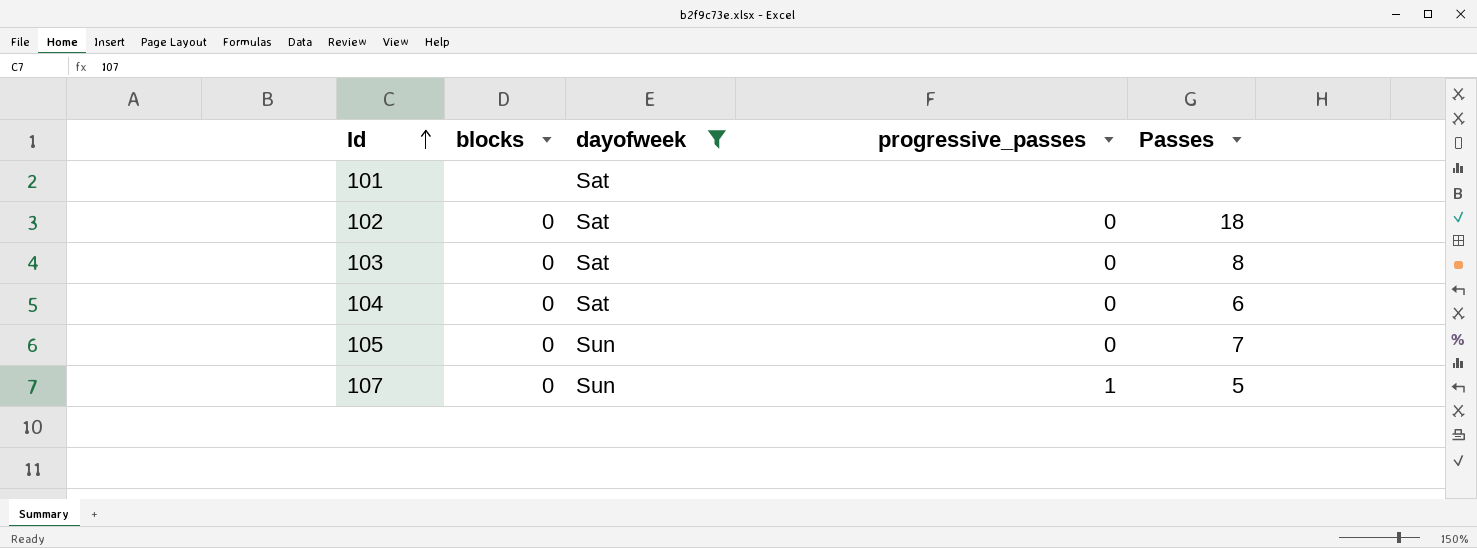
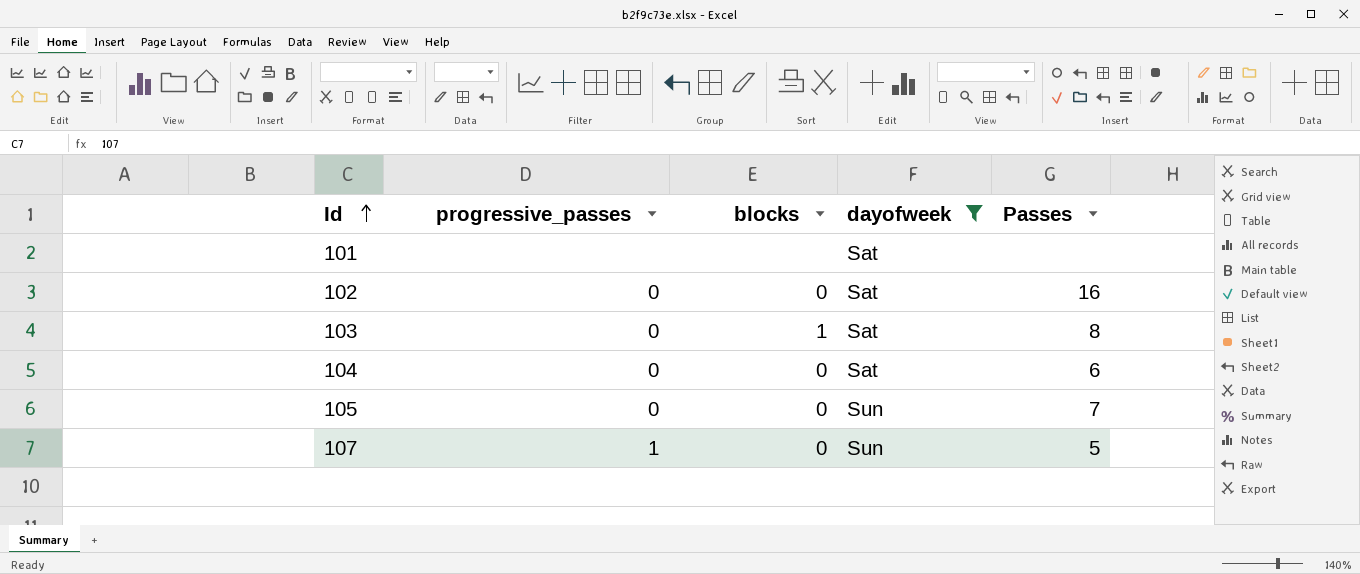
column progressive_passes | position: 4 -> 2
102 | Passes: 18 -> 16
103 | blocks: 0 -> 1

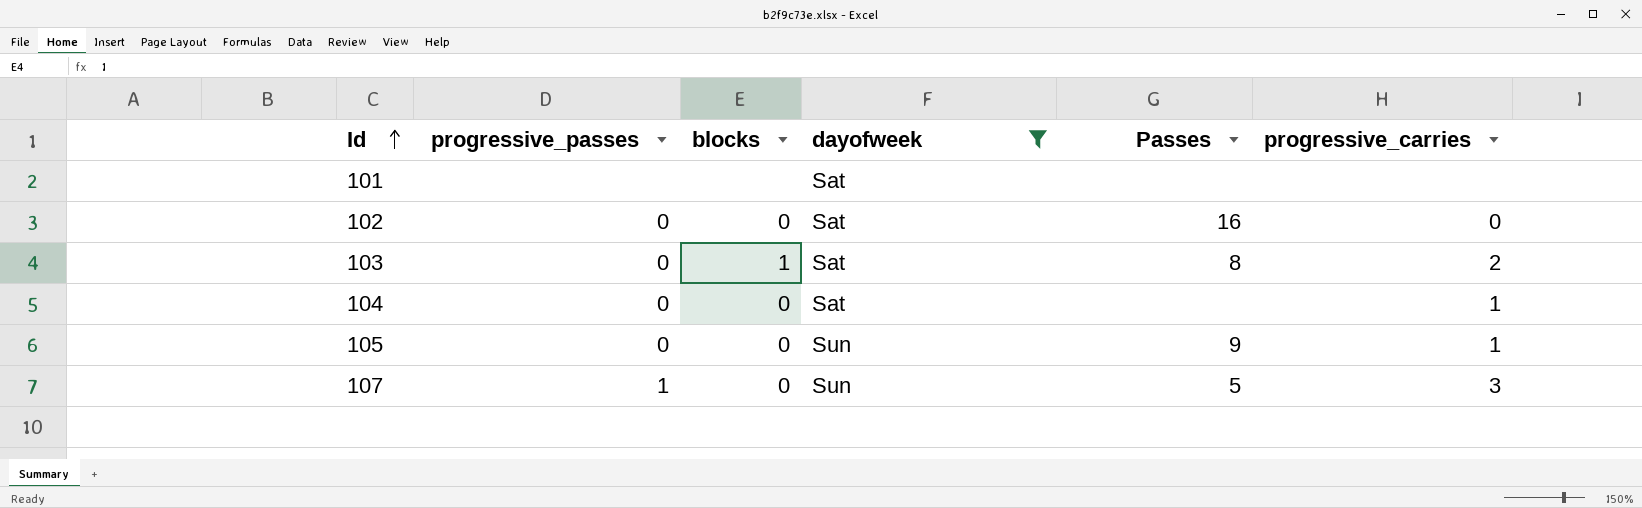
column progressive_carries | position: none -> 6
104 | Passes: 6 -> none
105 | Passes: 7 -> 9

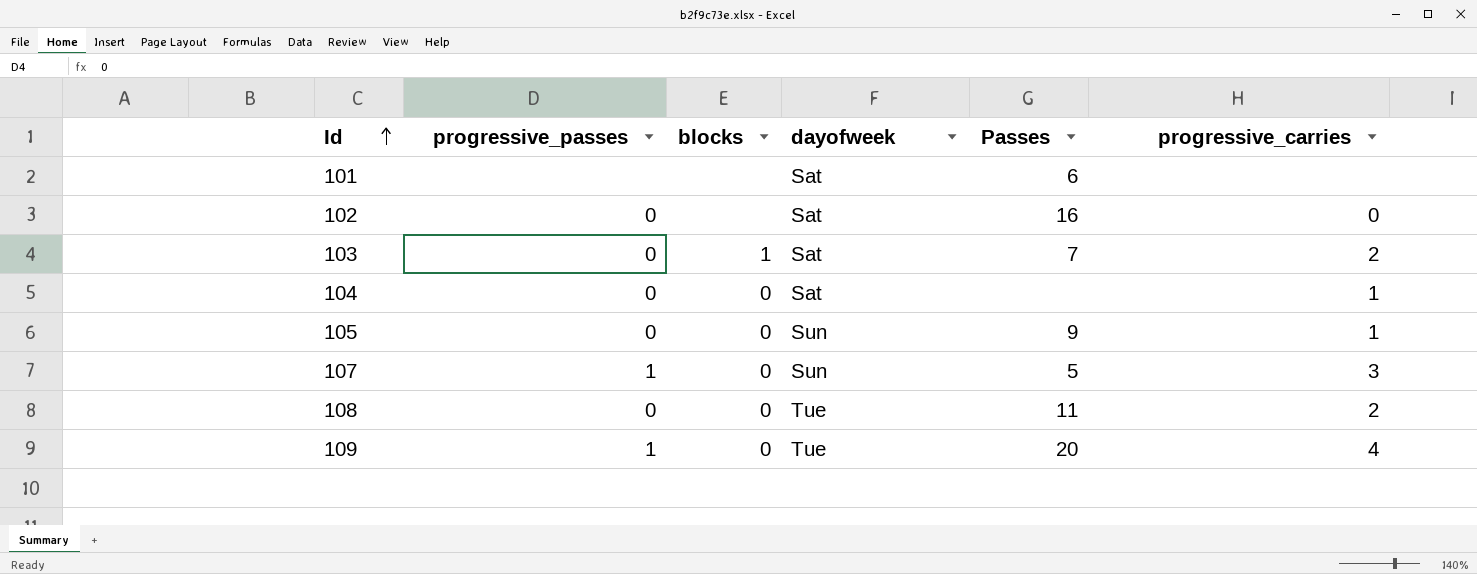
filter: dayofweek != Tue -> none
101 | Passes: none -> 6
102 | blocks: 0 -> none
103 | Passes: 8 -> 7

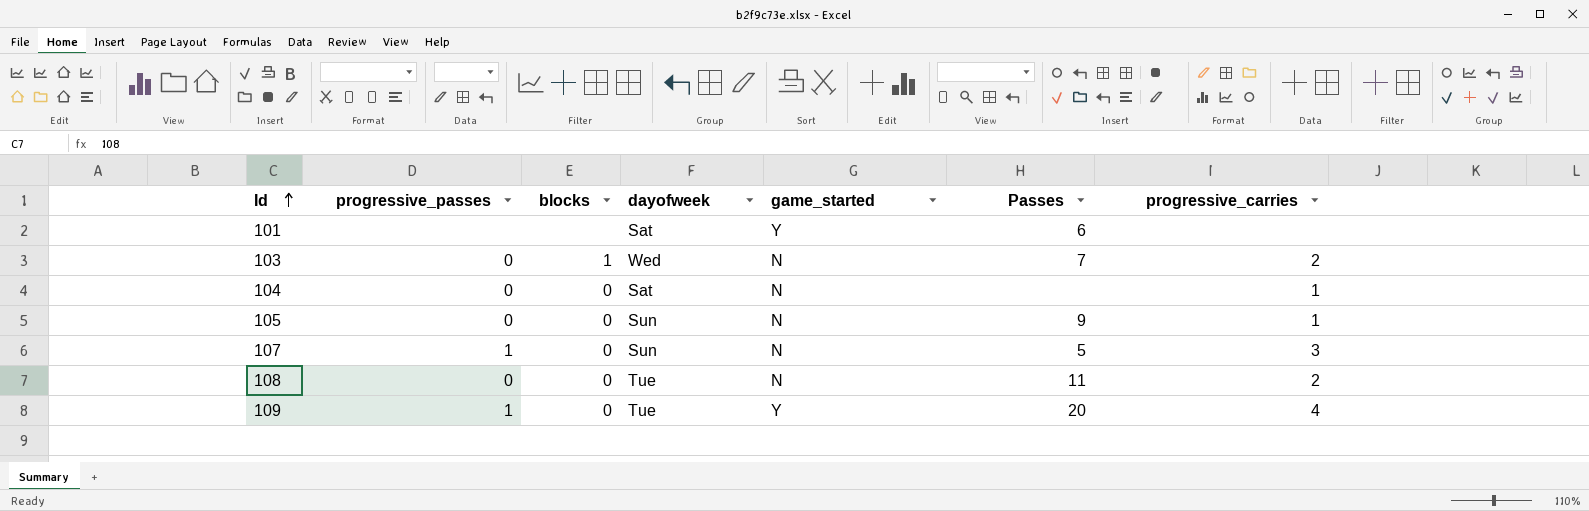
column game_started | position: none -> 5
row 102: 0 | none | Sat | 16 | 0 -> none
103 | dayofweek: Sat -> Wed

